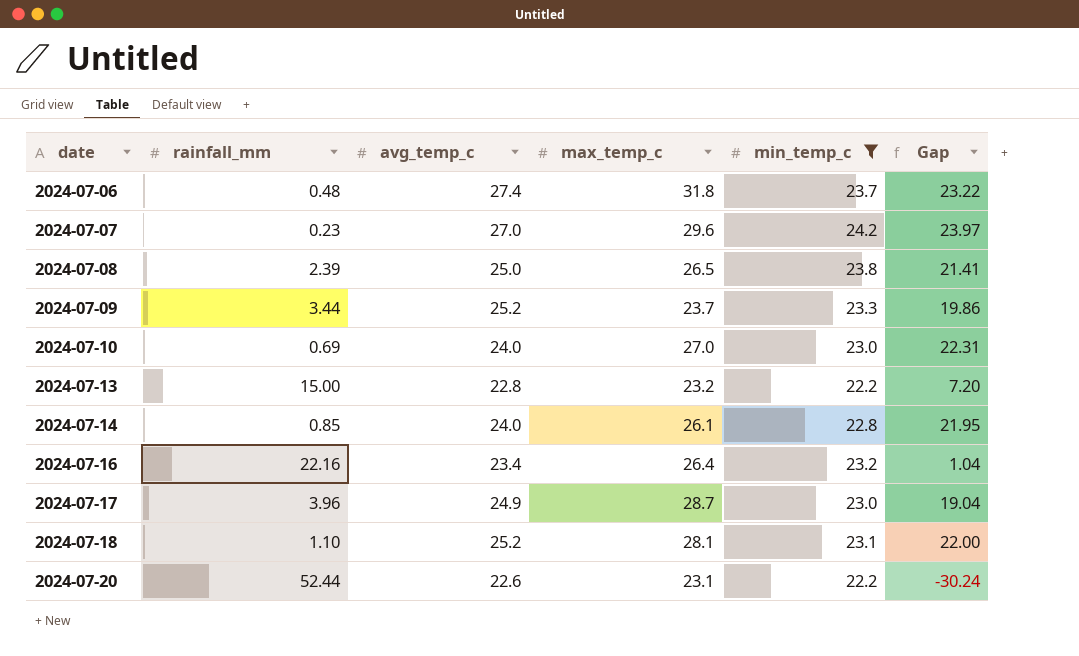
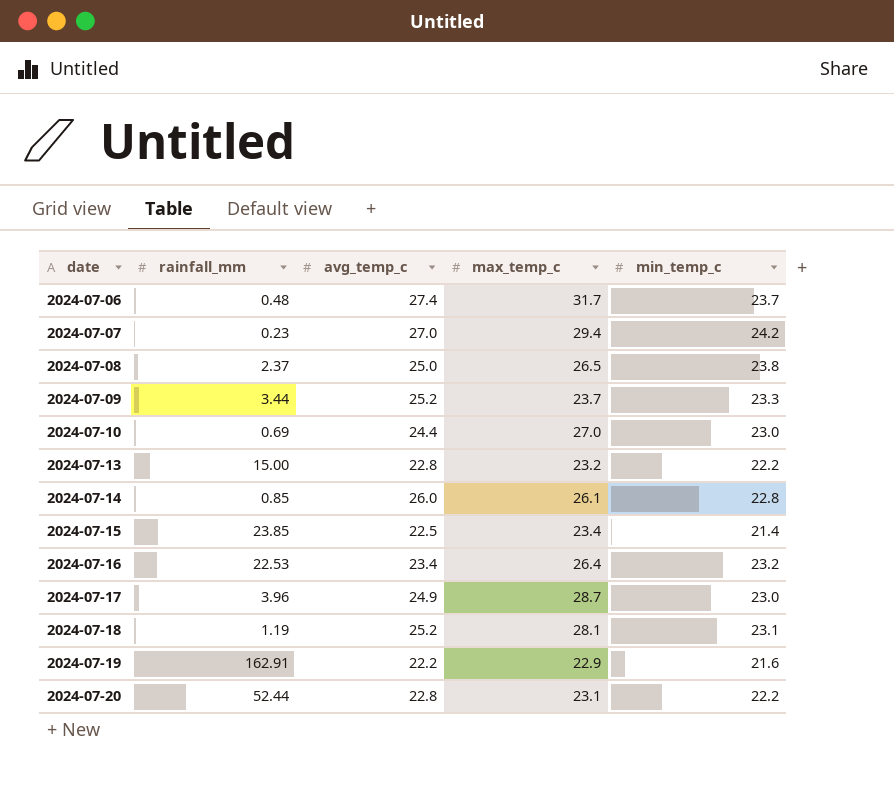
filter: min_temp_c >= 22.2 -> none
column Gap | formula: [min_temp_c] - [rainfall_mm] -> none
2024-07-06 | max_temp_c: 31.8 -> 31.7
2024-07-07 | max_temp_c: 29.6 -> 29.4
2024-07-08 | rainfall_mm: 2.39 -> 2.37
2024-07-10 | avg_temp_c: 24.0 -> 24.4
2024-07-14 | avg_temp_c: 24.0 -> 26.0
2024-07-16 | rainfall_mm: 22.16 -> 22.53
2024-07-18 | rainfall_mm: 1.10 -> 1.19
2024-07-20 | avg_temp_c: 22.6 -> 22.8

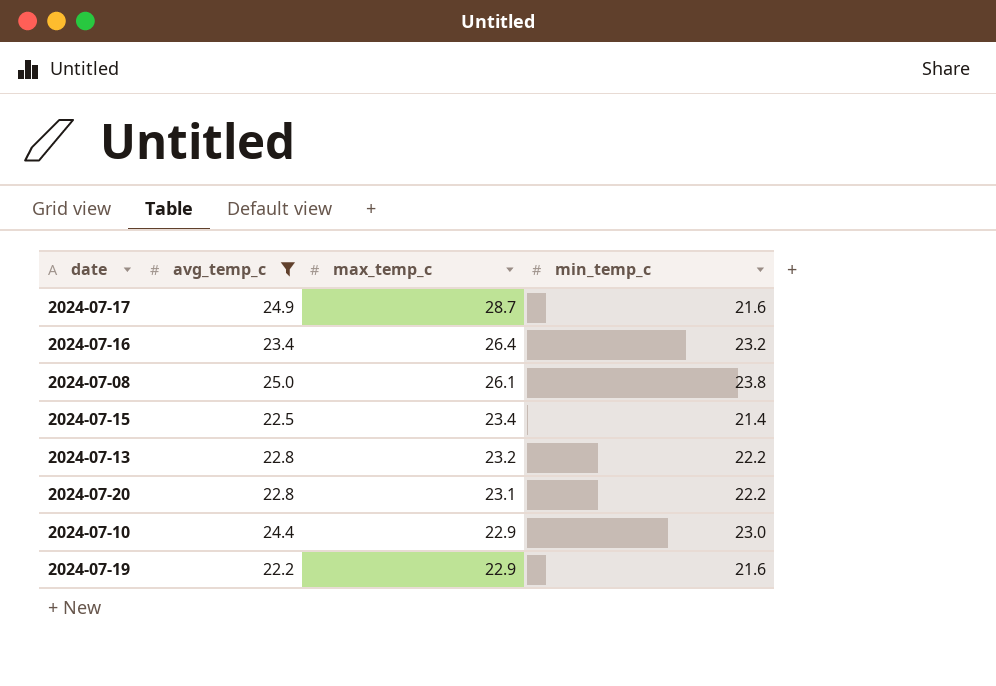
filter: none -> avg_temp_c <= 25.0
row order: date ascending -> max_temp_c descending
column rainfall_mm | position: 2 -> none
2024-07-17 | min_temp_c: 23.0 -> 21.6
2024-07-08 | max_temp_c: 26.5 -> 26.1
2024-07-10 | max_temp_c: 27.0 -> 22.9

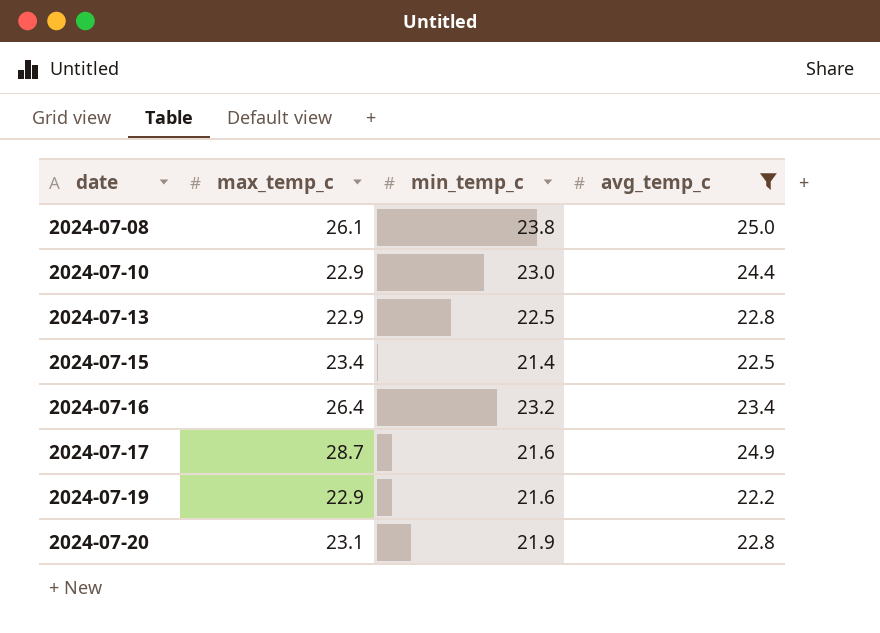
row order: max_temp_c descending -> date ascending
column avg_temp_c | position: 2 -> 4
2024-07-13 | max_temp_c: 23.2 -> 22.9
2024-07-13 | min_temp_c: 22.2 -> 22.5
2024-07-20 | min_temp_c: 22.2 -> 21.9

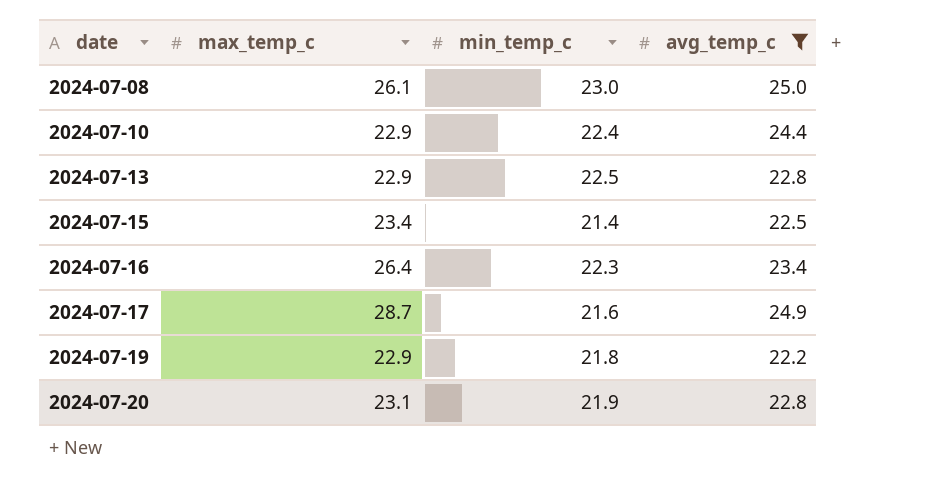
2024-07-08 | min_temp_c: 23.8 -> 23.0
2024-07-10 | min_temp_c: 23.0 -> 22.4
2024-07-16 | min_temp_c: 23.2 -> 22.3
2024-07-19 | min_temp_c: 21.6 -> 21.8

